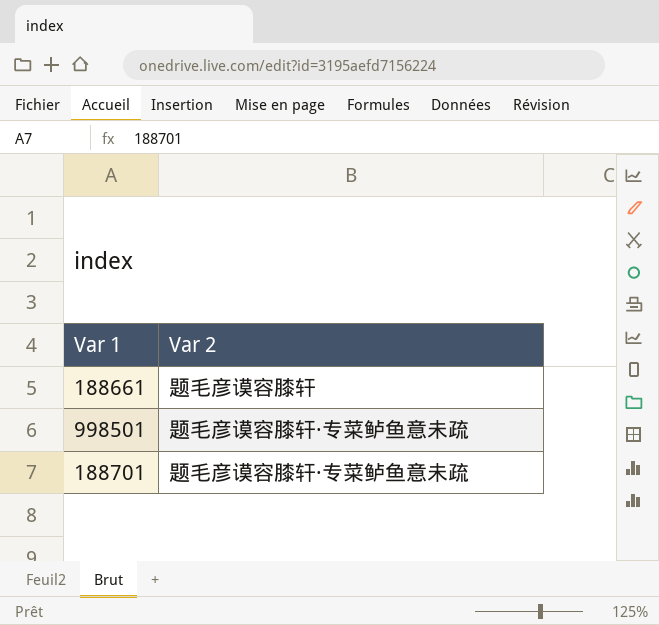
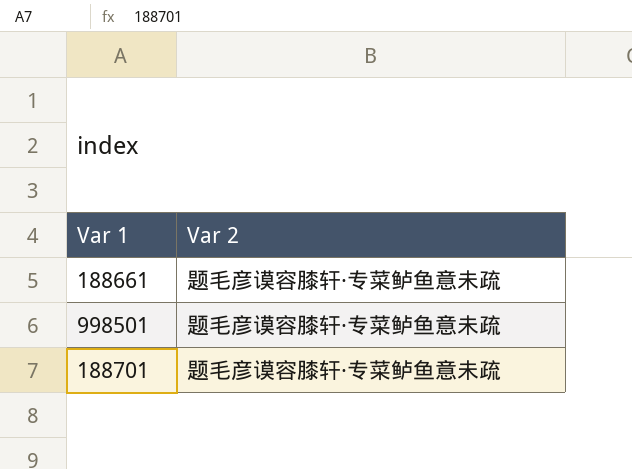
188661 | Var 2: 题毛彦谟容膝轩 -> 题毛彦谟容膝轩·专菜鲈鱼意未疏

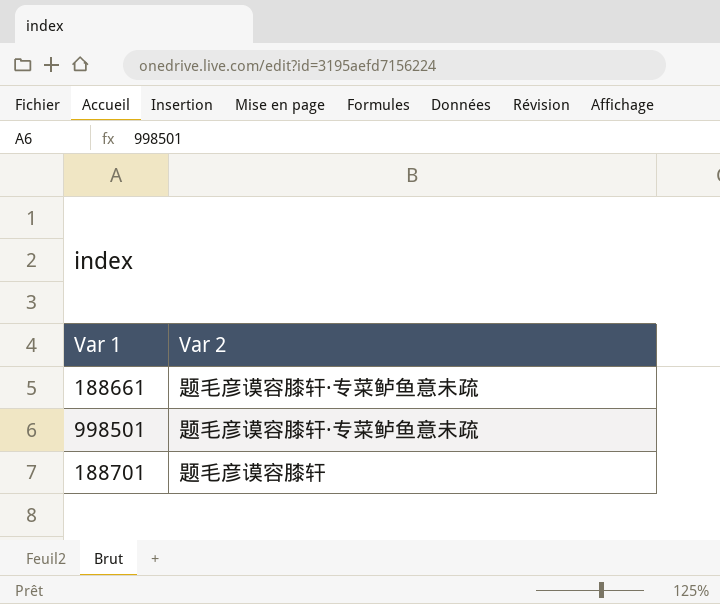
188701 | Var 2: 题毛彦谟容膝轩·专菜鲈鱼意未疏 -> 题毛彦谟容膝轩

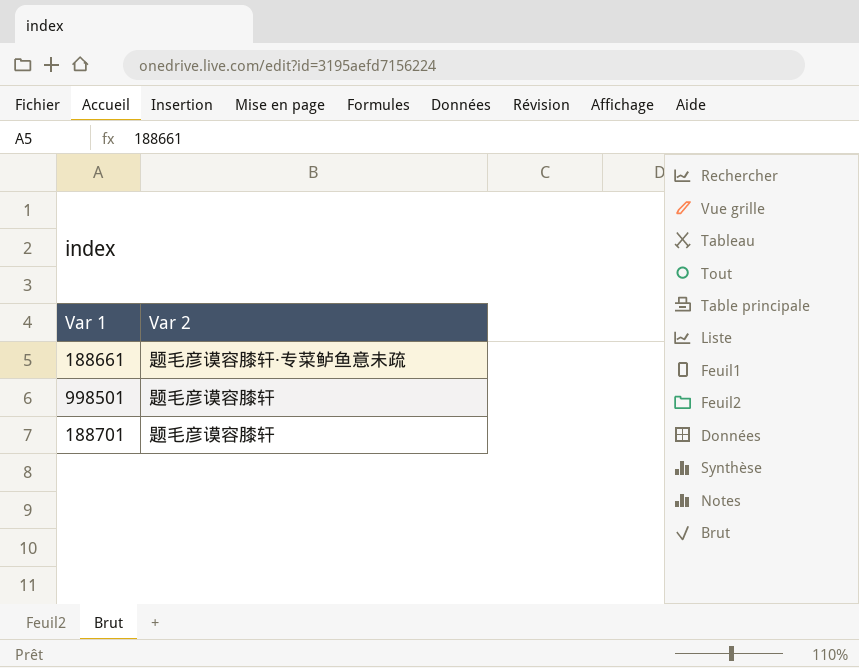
998501 | Var 2: 题毛彦谟容膝轩·专菜鲈鱼意未疏 -> 题毛彦谟容膝轩

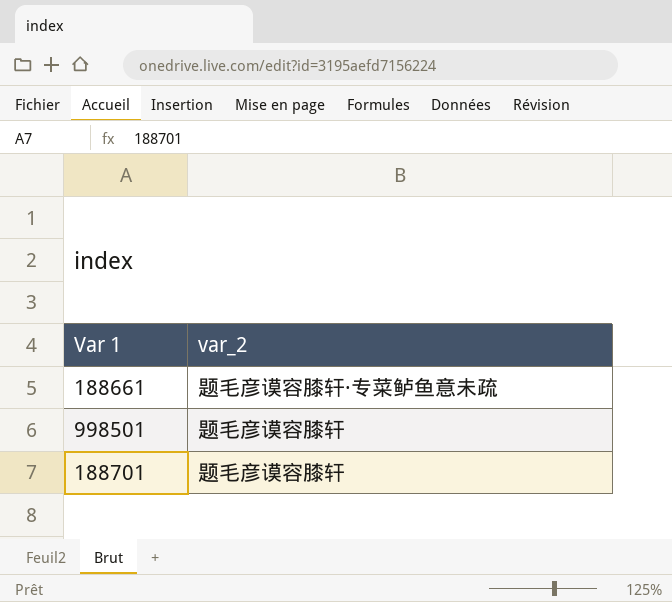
column name: Var 2 -> var_2

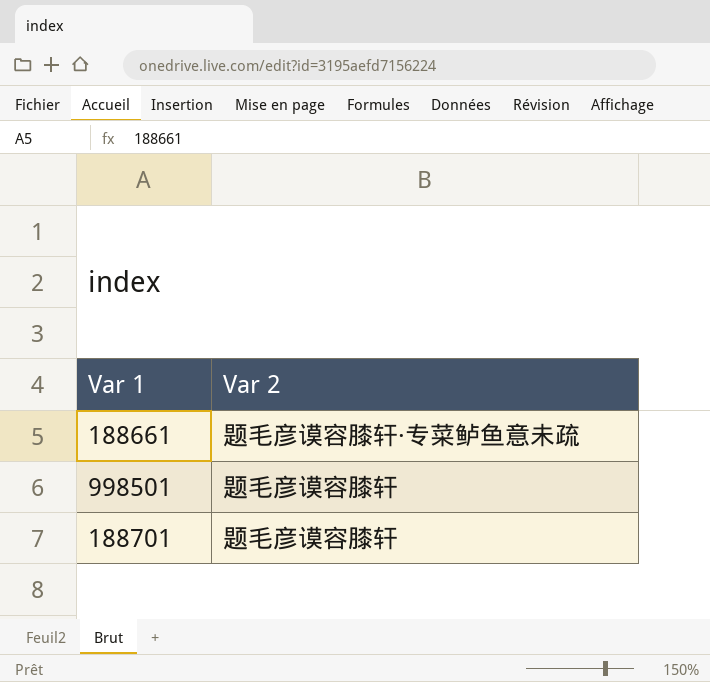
column name: var_2 -> Var 2

